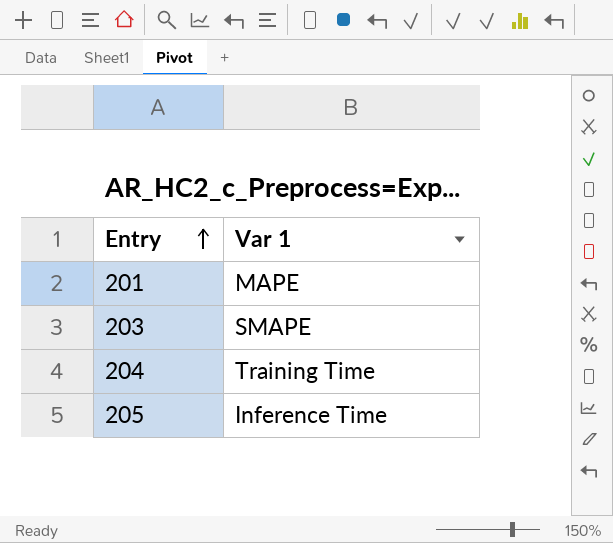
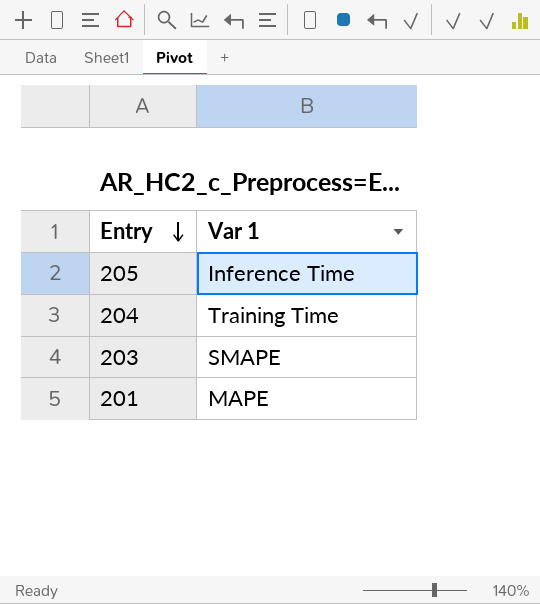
row order: Entry ascending -> Entry descending

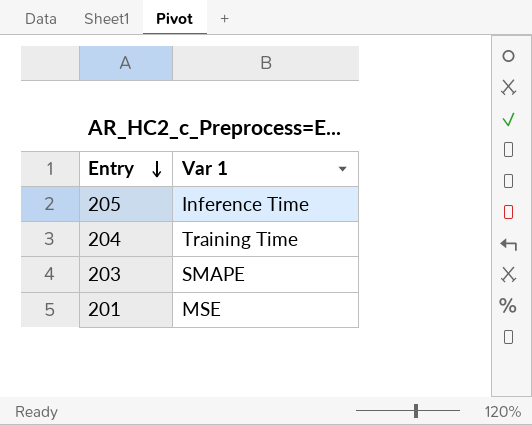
201 | Var 1: MAPE -> MSE

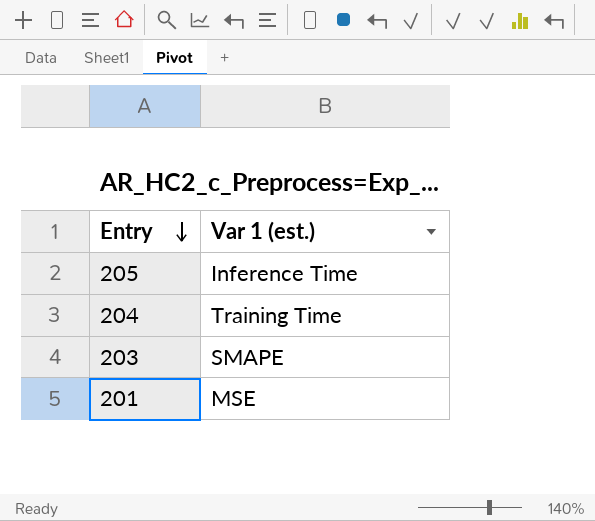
column name: Var 1 -> Var 1 (est.)

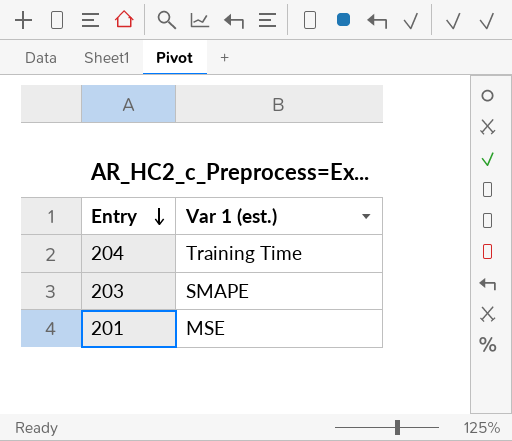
row 205: Inference Time -> none

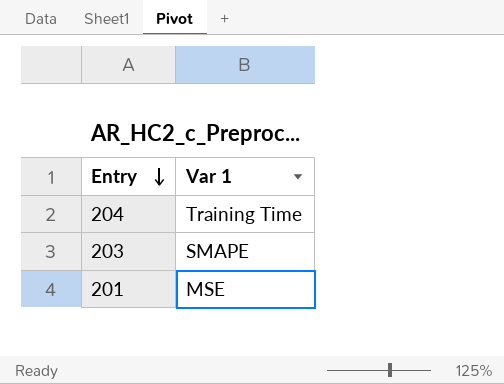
column name: Var 1 (est.) -> Var 1

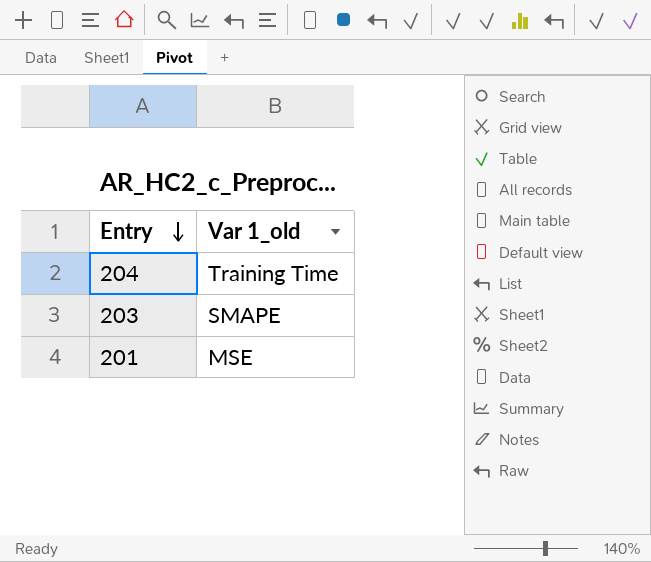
column name: Var 1 -> Var 1_old

